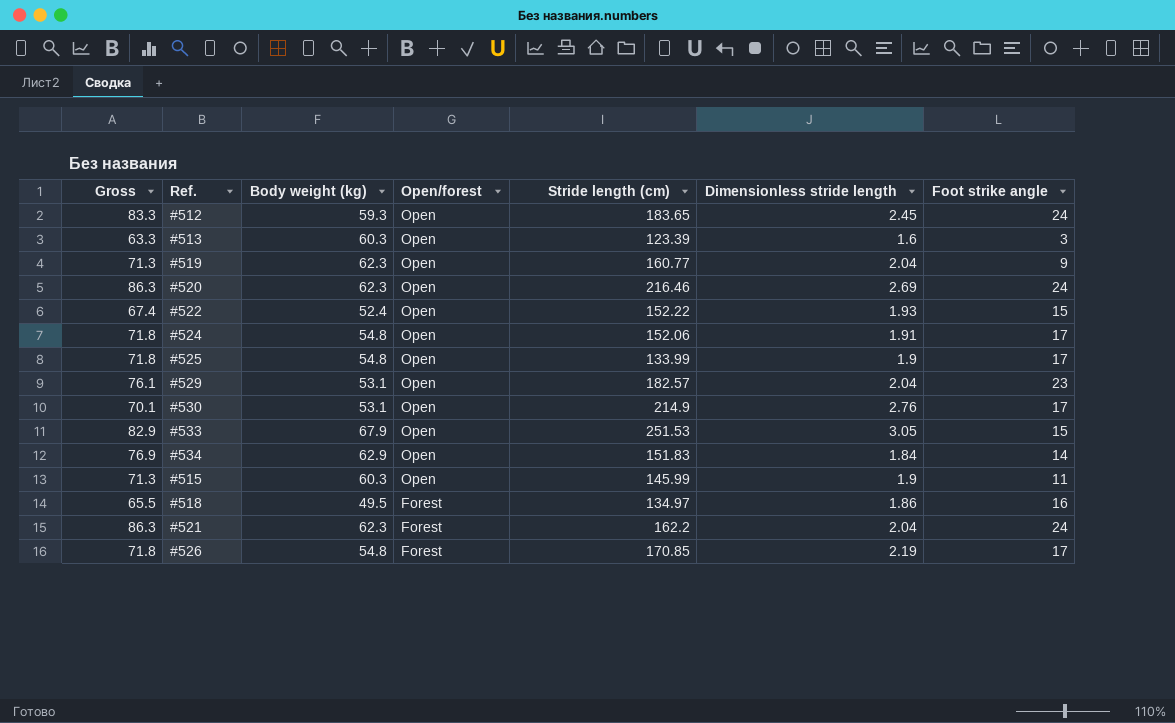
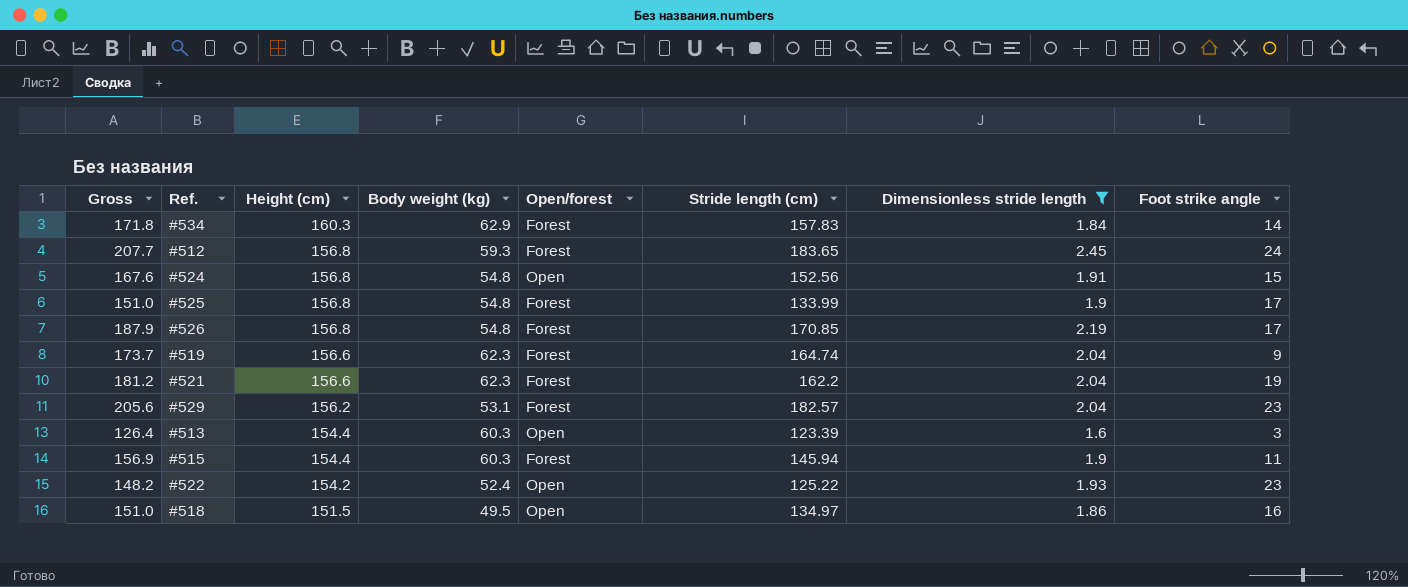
filter: none -> Dimensionless stride length <= 2.45
row order: Open/forest descending -> Height (cm) descending
column Gross | formula: [Body weight (kg)] + [Foot strike angle] -> [Stride length (cm)] + [Foot strike angle]
column Height (cm) | position: none -> 3
#534 | Open/forest: Open -> Forest
#534 | Stride length (cm): 151.83 -> 157.83
#512 | Open/forest: Open -> Forest
#524 | Stride length (cm): 152.06 -> 152.56
#524 | Foot strike angle: 17 -> 15
#525 | Open/forest: Open -> Forest
#519 | Open/forest: Open -> Forest
#519 | Stride length (cm): 160.77 -> 164.74
#521 | Foot strike angle: 24 -> 19
#529 | Open/forest: Open -> Forest
#515 | Open/forest: Open -> Forest
#515 | Stride length (cm): 145.99 -> 145.94
#522 | Stride length (cm): 152.22 -> 125.22
#522 | Foot strike angle: 15 -> 23
#518 | Open/forest: Forest -> Open

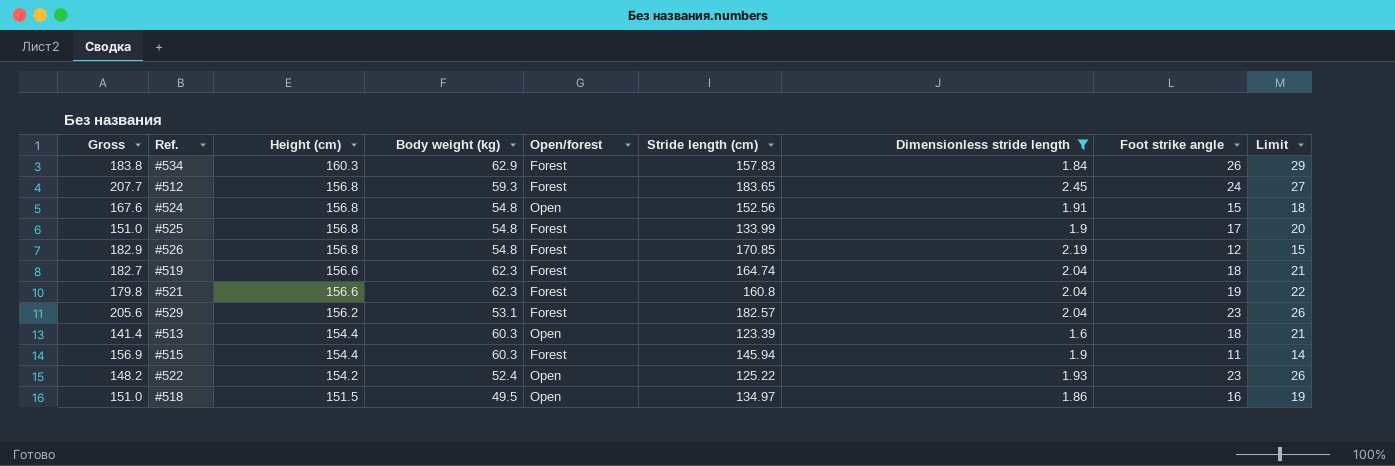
column Limit | formula: none -> [Foot strike angle] + 3
#534 | Gross: 171.8 -> 183.8
#534 | Foot strike angle: 14 -> 26
#526 | Gross: 187.9 -> 182.9
#526 | Foot strike angle: 17 -> 12
#519 | Gross: 173.7 -> 182.7
#519 | Foot strike angle: 9 -> 18
#521 | Gross: 181.2 -> 179.8
#521 | Stride length (cm): 162.2 -> 160.8
#513 | Gross: 126.4 -> 141.4
#513 | Foot strike angle: 3 -> 18

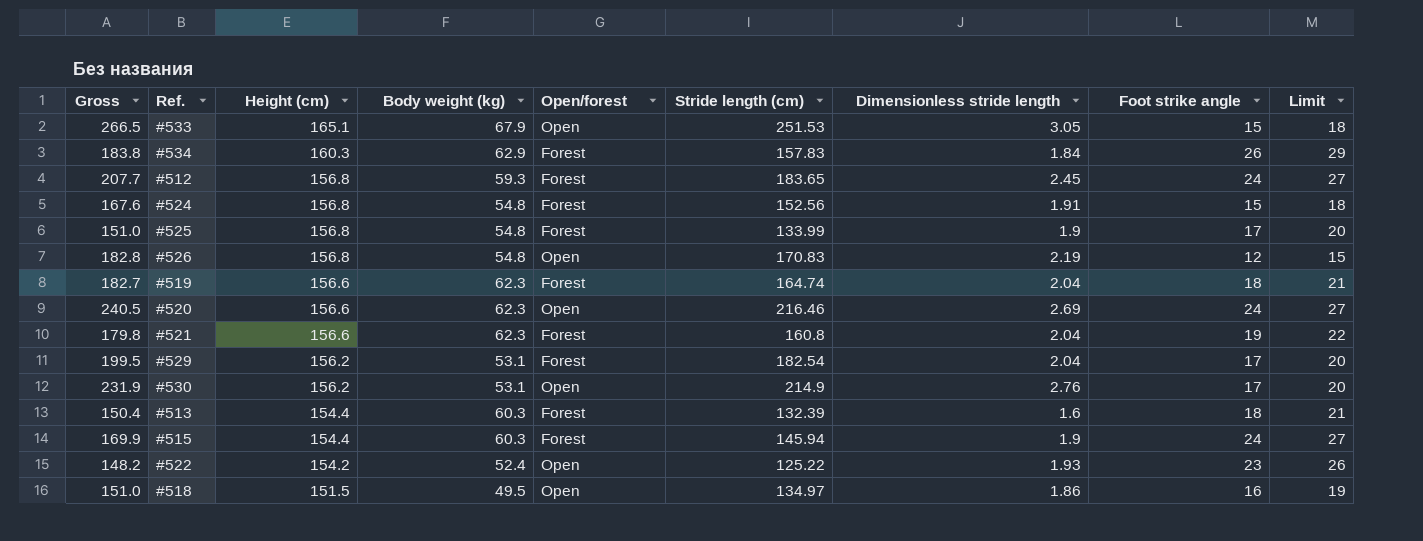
filter: Dimensionless stride length <= 2.45 -> none
#524 | Open/forest: Open -> Forest
#526 | Gross: 182.9 -> 182.8
#526 | Open/forest: Forest -> Open
#526 | Stride length (cm): 170.85 -> 170.83
#529 | Gross: 205.6 -> 199.5
#529 | Stride length (cm): 182.57 -> 182.54
#529 | Foot strike angle: 23 -> 17
#529 | Limit: 26 -> 20
#513 | Gross: 141.4 -> 150.4
#513 | Open/forest: Open -> Forest
#513 | Stride length (cm): 123.39 -> 132.39
#515 | Gross: 156.9 -> 169.9
#515 | Foot strike angle: 11 -> 24
#515 | Limit: 14 -> 27

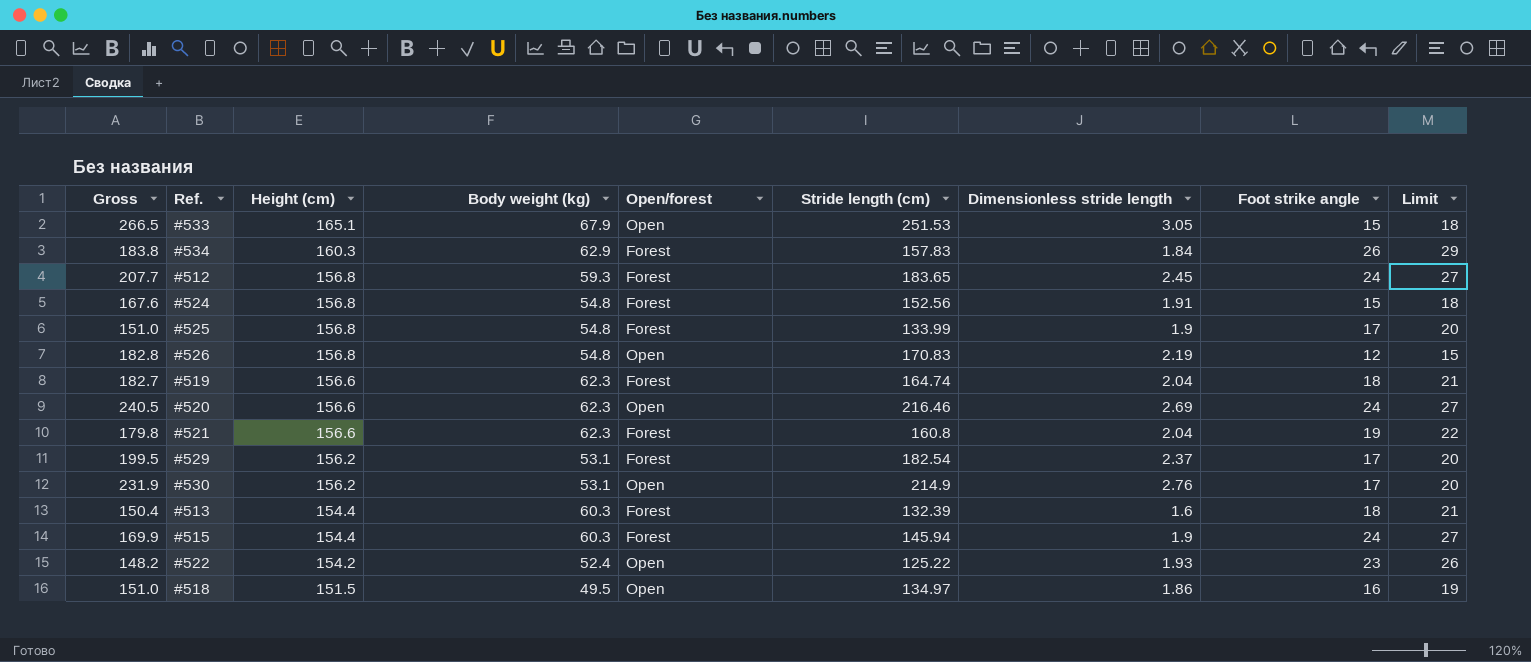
#529 | Dimensionless stride length: 2.04 -> 2.37

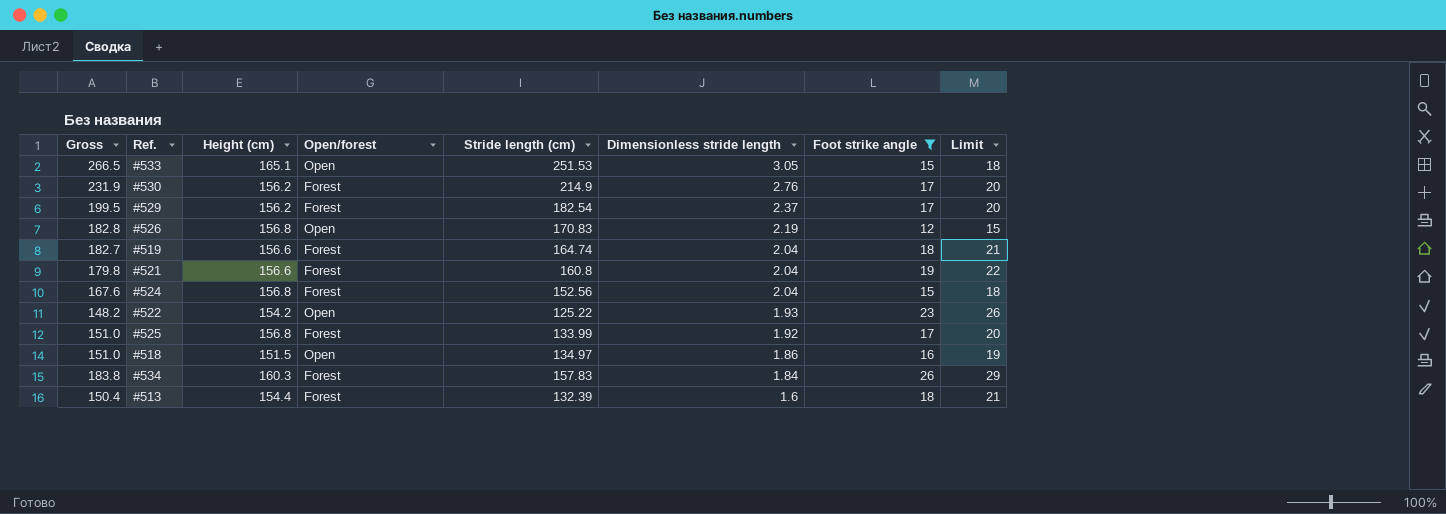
filter: none -> Foot strike angle != 24
row order: Height (cm) descending -> Dimensionless stride length descending
column Body weight (kg) | position: 4 -> none
#530 | Open/forest: Open -> Forest
#524 | Dimensionless stride length: 1.91 -> 2.04
#525 | Dimensionless stride length: 1.9 -> 1.92

